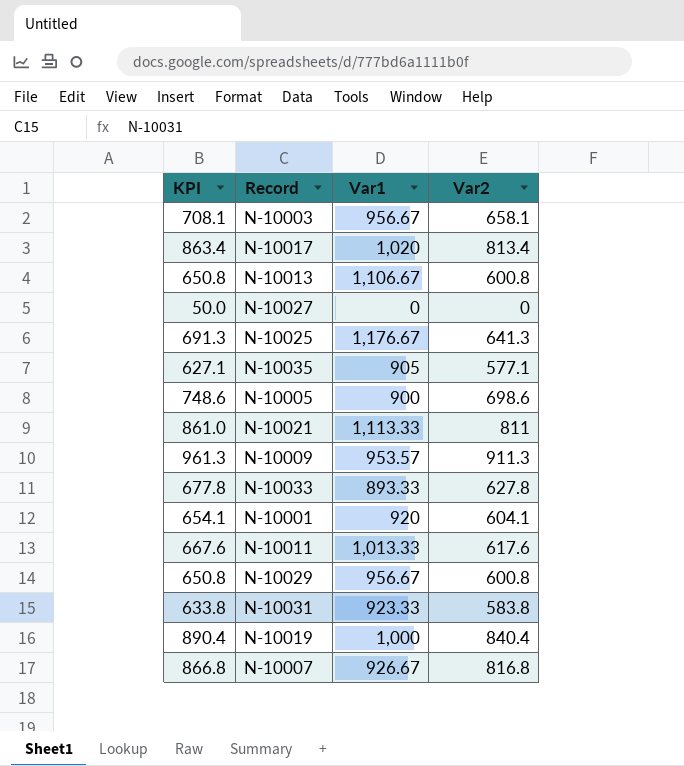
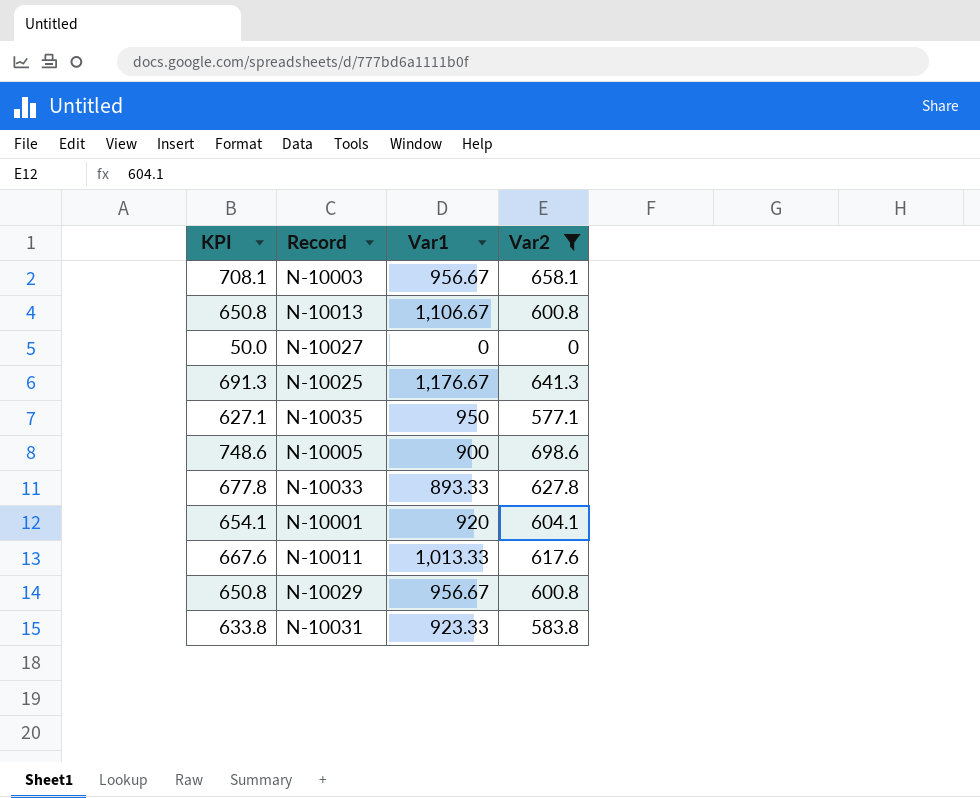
filter: none -> Var2 <= 698.6
N-10035 | Var1: 905 -> 950

